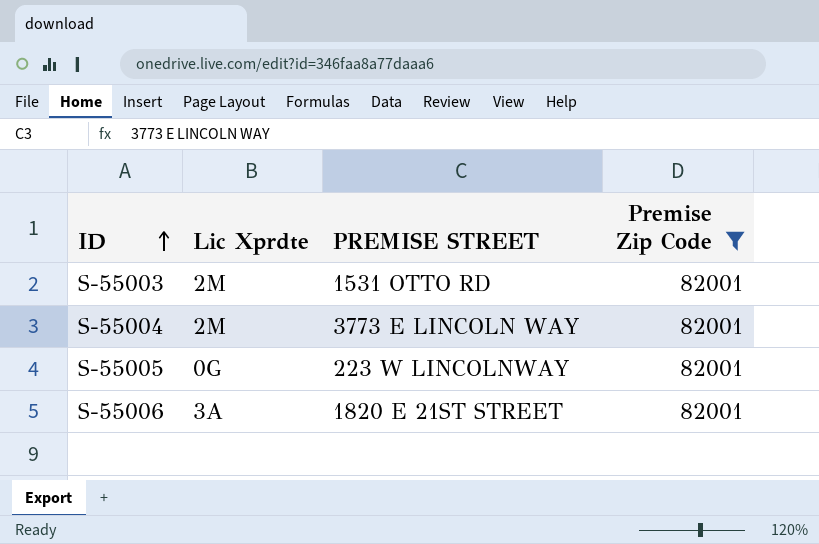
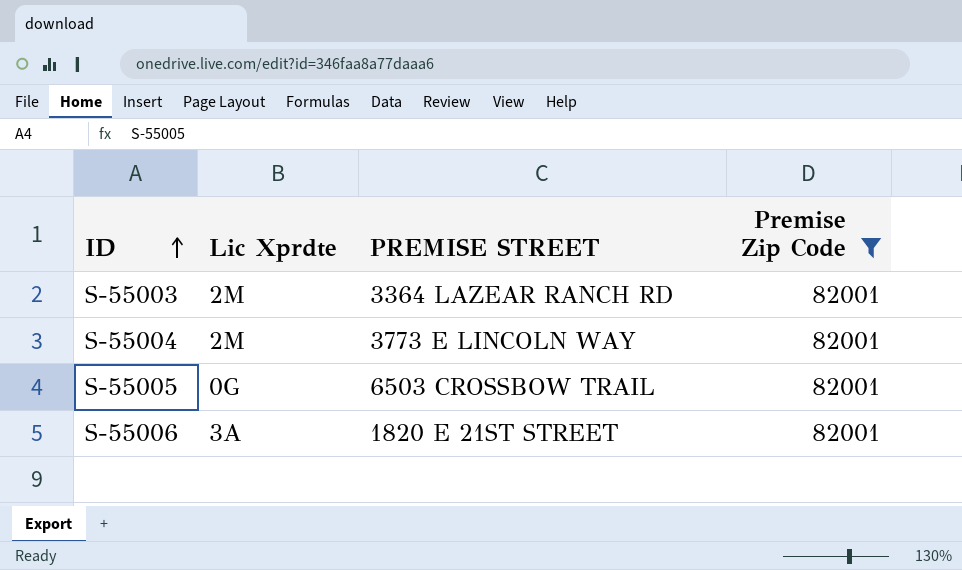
S-55003 | PREMISE STREET: 1531 OTTO RD -> 3364 LAZEAR RANCH RD
S-55005 | PREMISE STREET: 223 W LINCOLNWAY -> 6503 CROSSBOW TRAIL

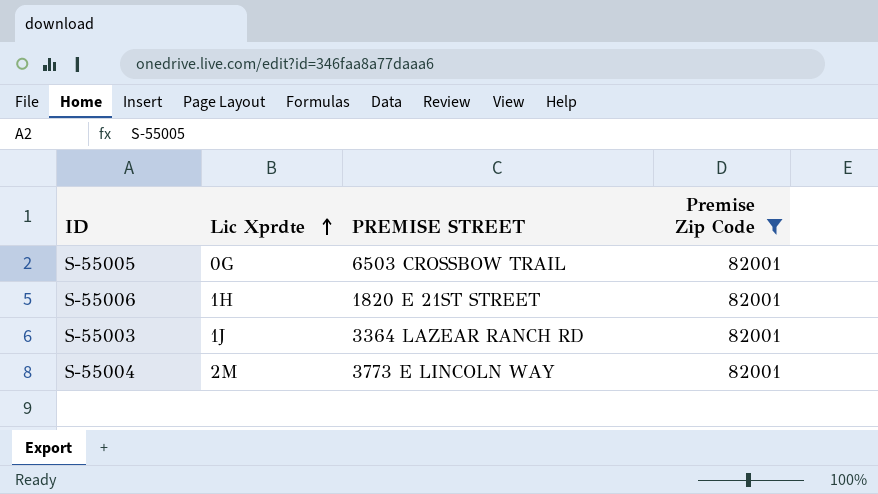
row order: ID ascending -> Lic Xprdte ascending
S-55006 | Lic Xprdte: 3A -> 1H
S-55003 | Lic Xprdte: 2M -> 1J

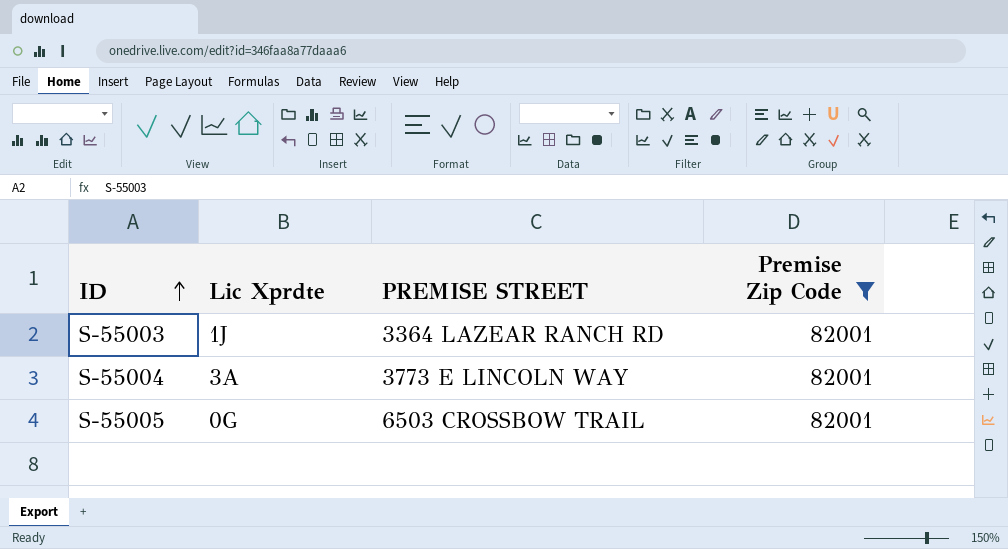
row order: Lic Xprdte ascending -> ID ascending
row S-55006: 1H | 1820 E 21ST STREET | 82001 -> none
S-55004 | Lic Xprdte: 2M -> 3A

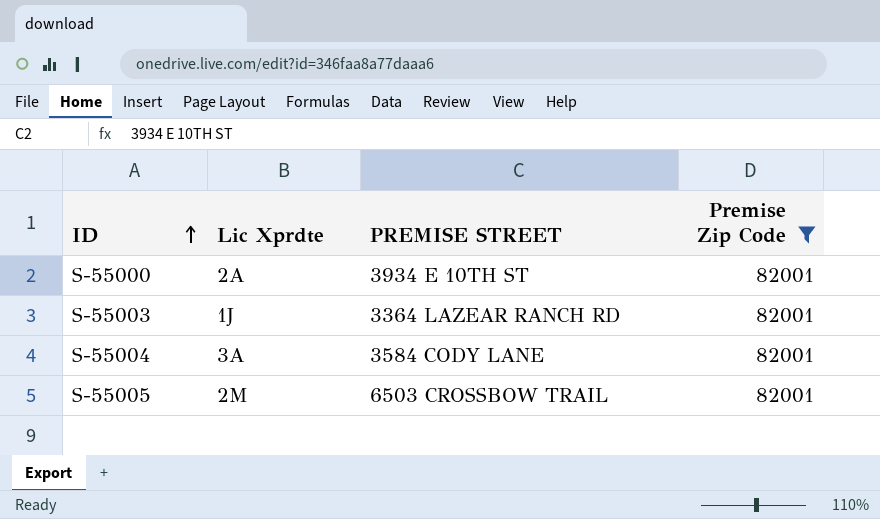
row S-55000: none -> 2A | 3934 E 10TH ST | 82001
S-55004 | PREMISE STREET: 3773 E LINCOLN WAY -> 3584 CODY LANE
S-55005 | Lic Xprdte: 0G -> 2M

